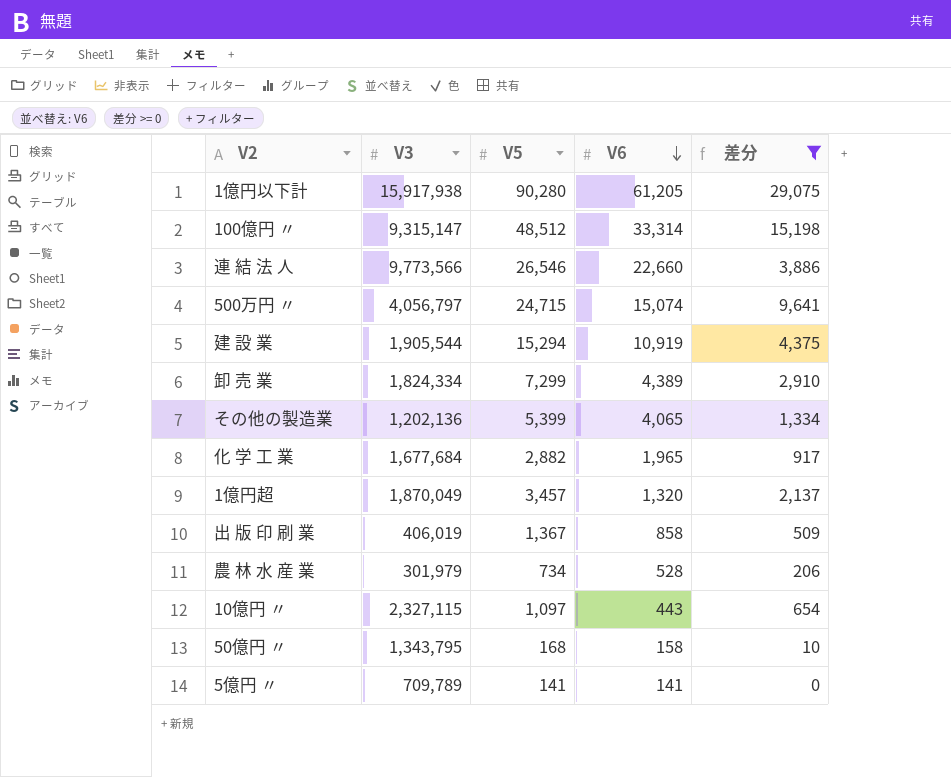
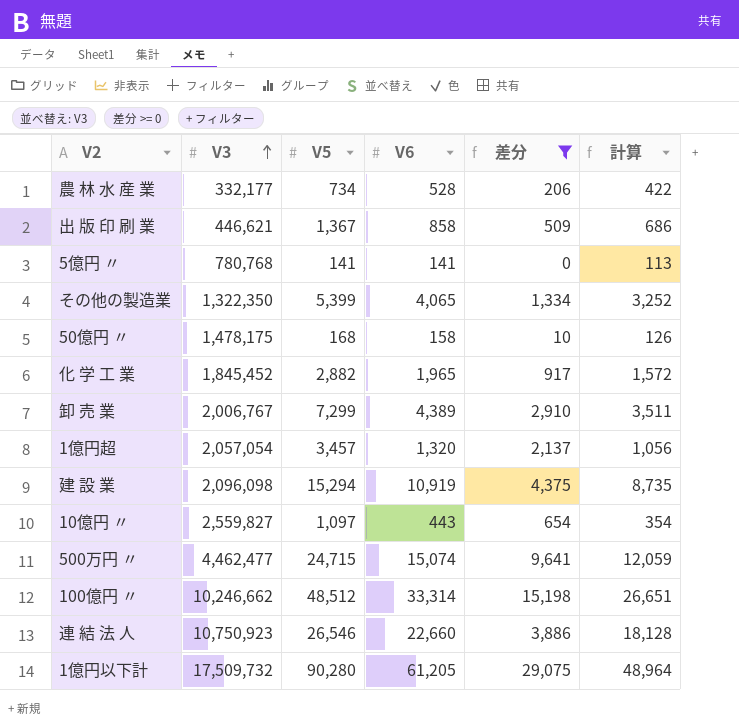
row order: V6 descending -> V3 ascending
column 計算 | formula: none -> [V6] * 0.8
農 林 水 産 業 | V3: 301,979 -> 332,177
出 版 印 刷 業 | V3: 406,019 -> 446,621
5億円 〃 | V3: 709,789 -> 780,768
その他の製造業 | V3: 1,202,136 -> 1,322,350
50億円 〃 | V3: 1,343,795 -> 1,478,175
化 学 工 業 | V3: 1,677,684 -> 1,845,452
卸 売 業 | V3: 1,824,334 -> 2,006,767
1億円超 | V3: 1,870,049 -> 2,057,054
建 設 業 | V3: 1,905,544 -> 2,096,098
10億円 〃 | V3: 2,327,115 -> 2,559,827
500万円 〃 | V3: 4,056,797 -> 4,462,477
100億円 〃 | V3: 9,315,147 -> 10,246,662
連 結 法 人 | V3: 9,773,566 -> 10,750,923
1億円以下計 | V3: 15,917,938 -> 17,509,732

